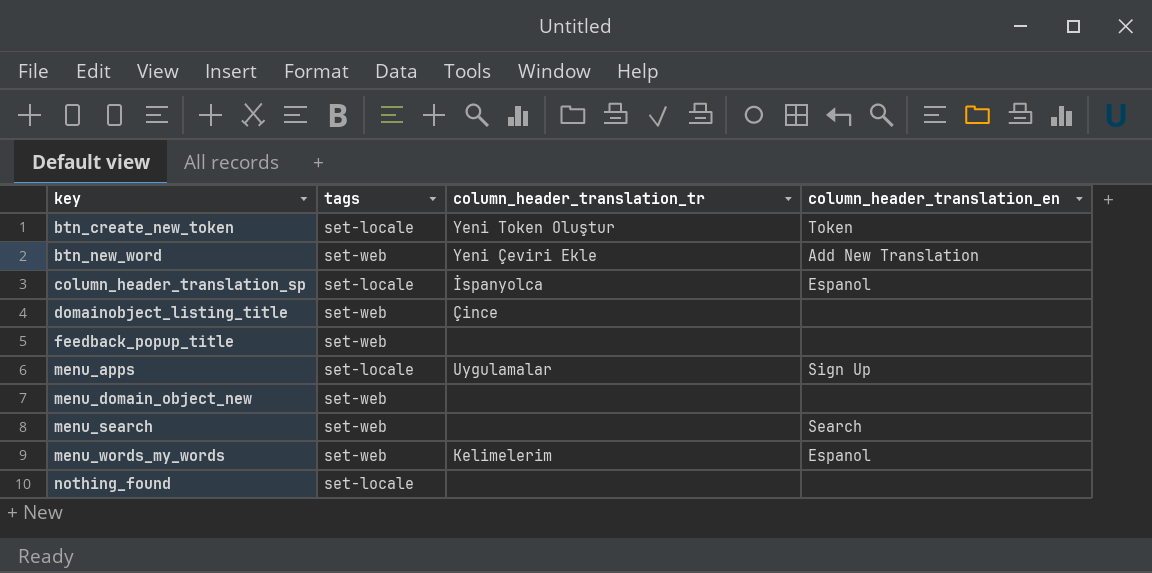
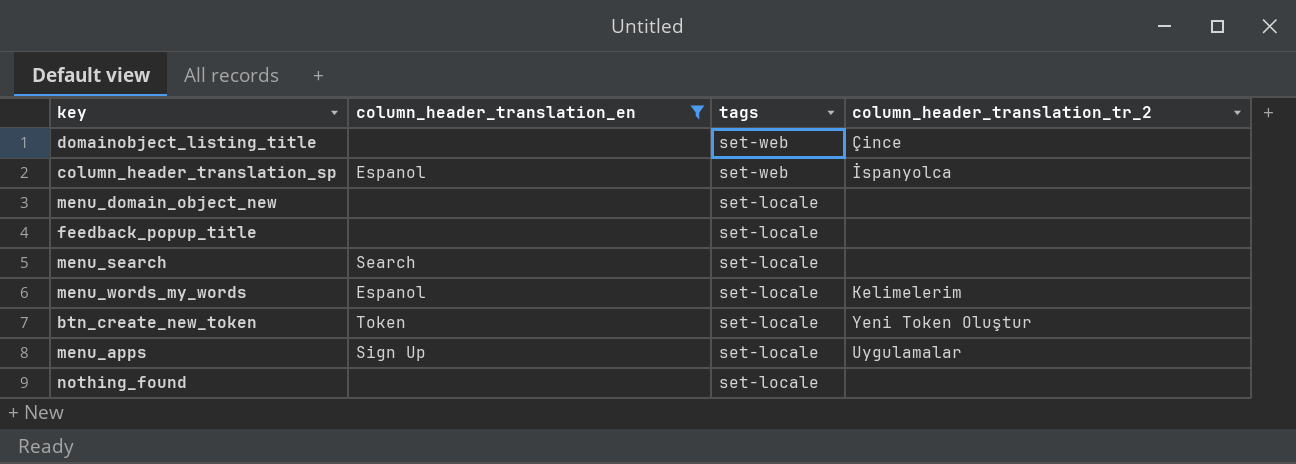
filter: none -> column_header_translation_en != Add New Translation
row order: key ascending -> tags descending
column column_header_translation_en | position: 4 -> 2
column name: column_header_translation_tr -> column_header_translation_tr_2
column_header_translation_sp | tags: set-locale -> set-web
menu_domain_object_new | tags: set-web -> set-locale
feedback_popup_title | tags: set-web -> set-locale
menu_search | tags: set-web -> set-locale
menu_words_my_words | tags: set-web -> set-locale

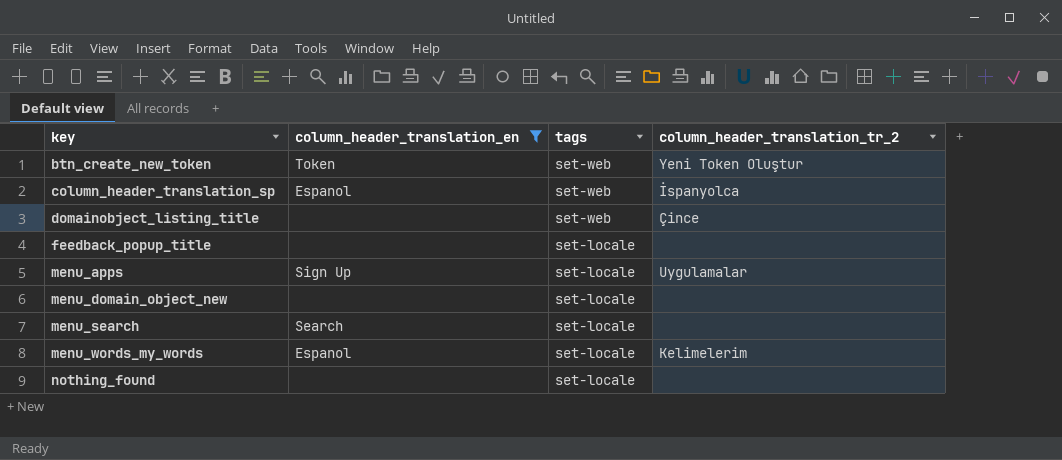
row order: tags descending -> key ascending
btn_create_new_token | tags: set-locale -> set-web

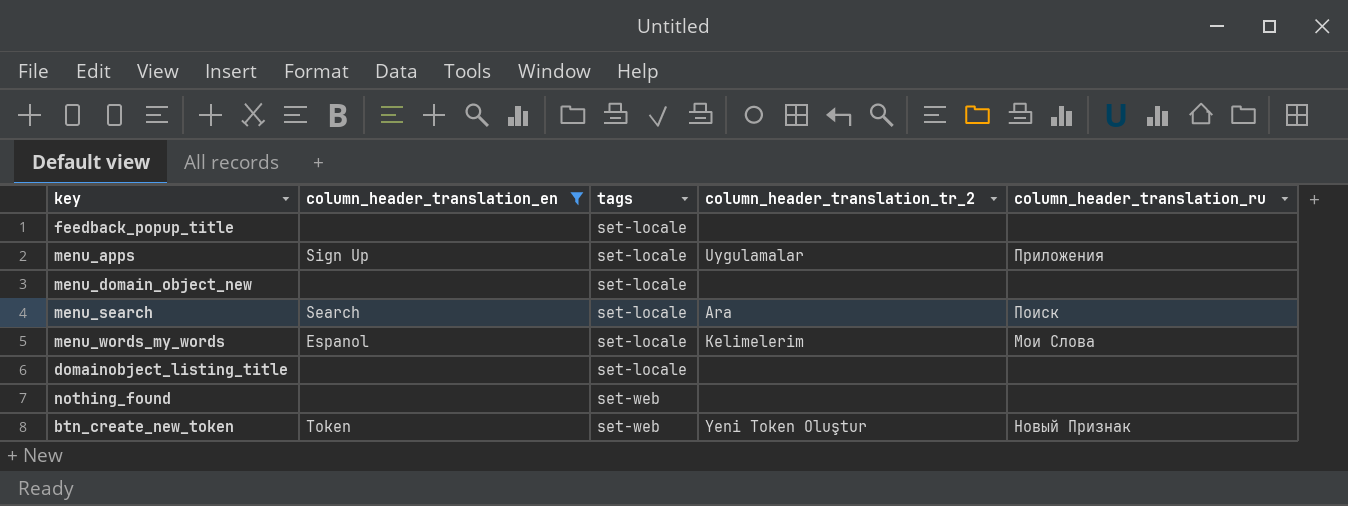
row order: key ascending -> tags ascending
column column_header_translation_ru | position: none -> 5
row column_header_translation_sp: Espanol | set-web | İspanyolca -> none
menu_search | column_header_translation_tr_2: none -> Ara
domainobject_listing_title | tags: set-web -> set-locale
domainobject_listing_title | column_header_translation_tr_2: Çince -> none
nothing_found | tags: set-locale -> set-web

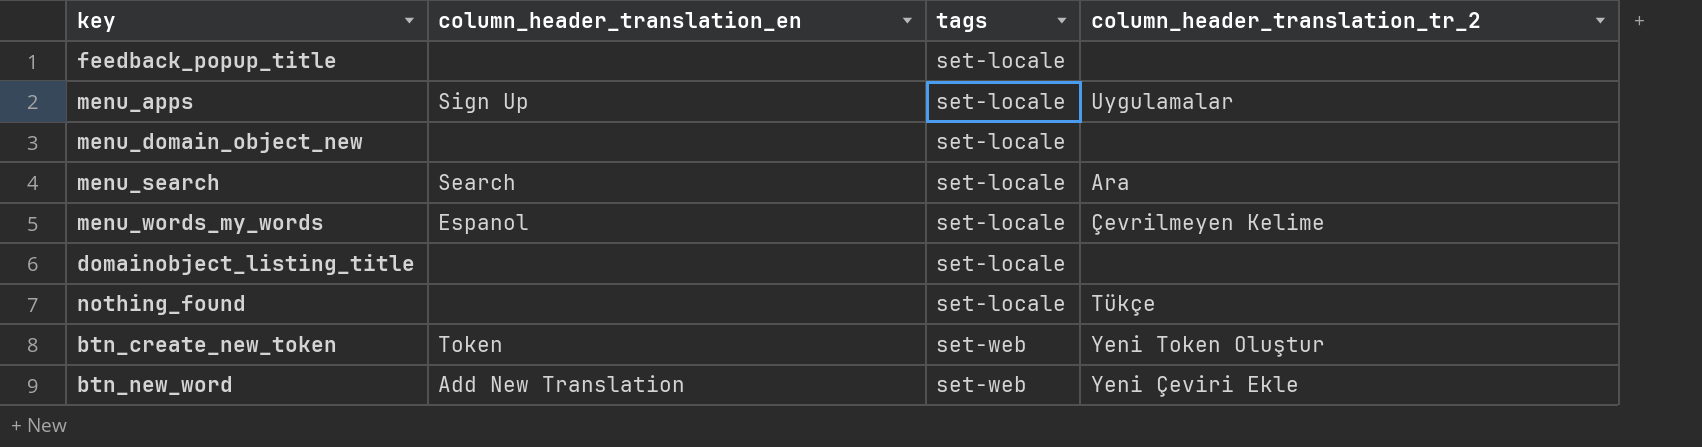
filter: column_header_translation_en != Add New Translation -> none
column column_header_translation_ru | position: 5 -> none
menu_words_my_words | column_header_translation_tr_2: Kelimelerim -> Çevrilmeyen Kelime
nothing_found | tags: set-web -> set-locale
nothing_found | column_header_translation_tr_2: none -> Tükçe

